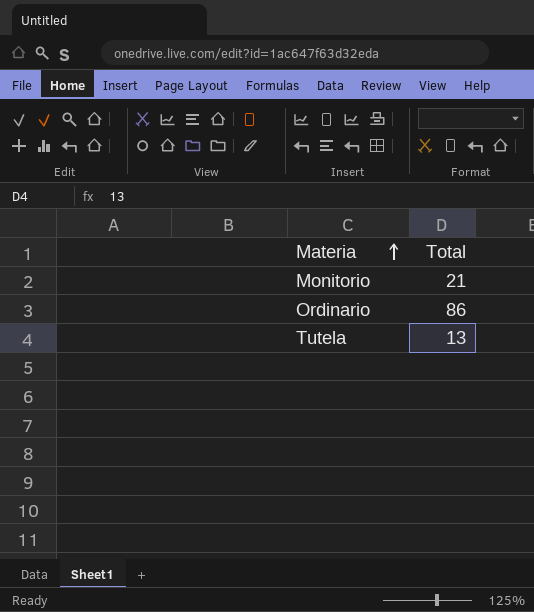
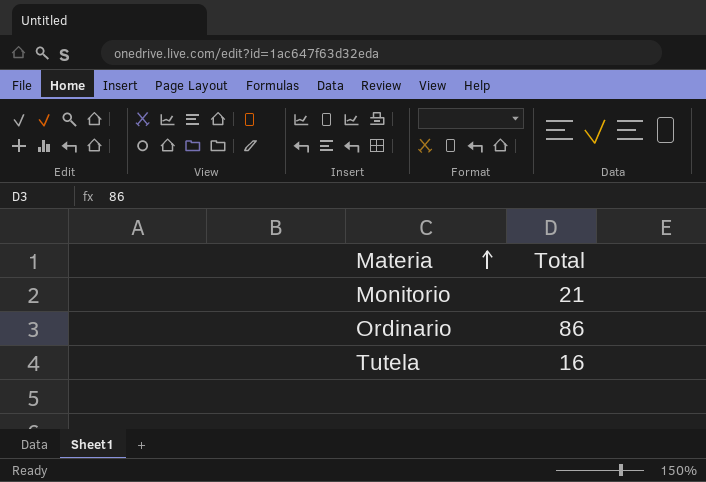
Tutela | Total: 13 -> 16

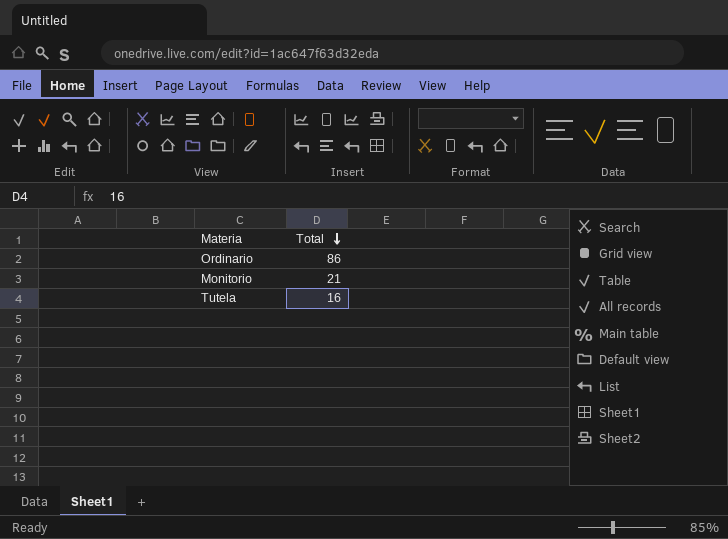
row order: Materia ascending -> Total descending

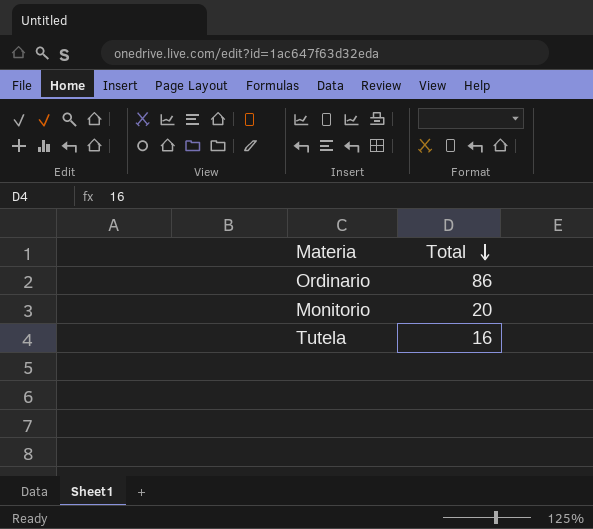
Monitorio | Total: 21 -> 20

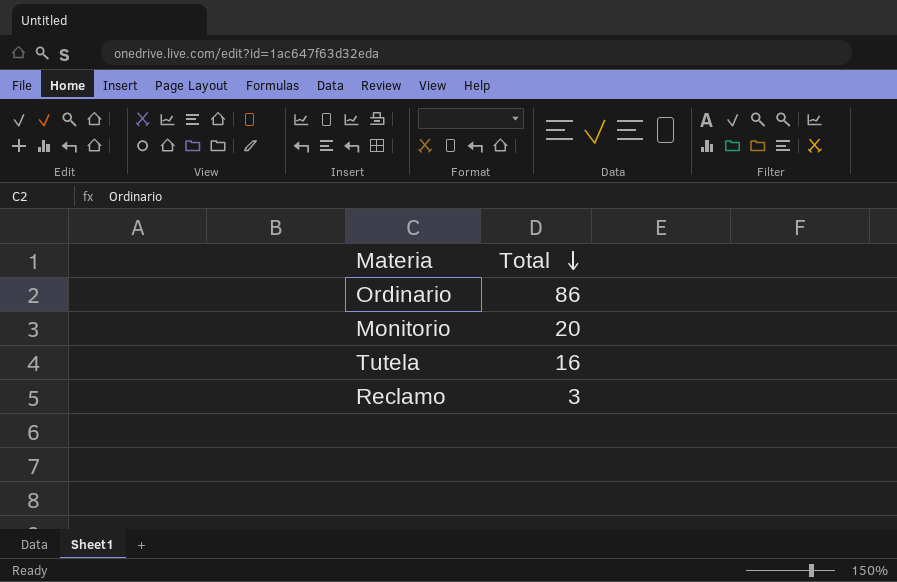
row Reclamo: none -> 3

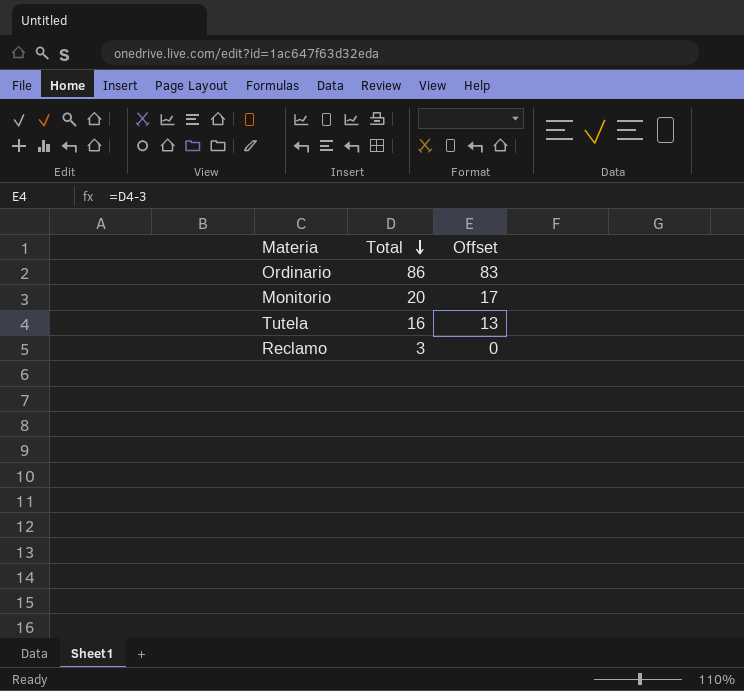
column Offset | formula: none -> [Total] - 3

